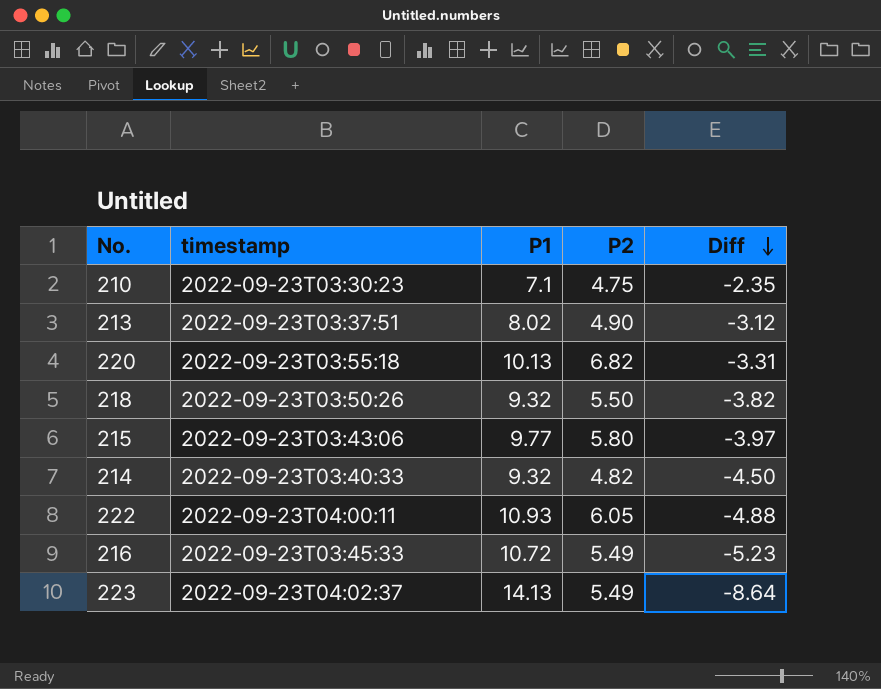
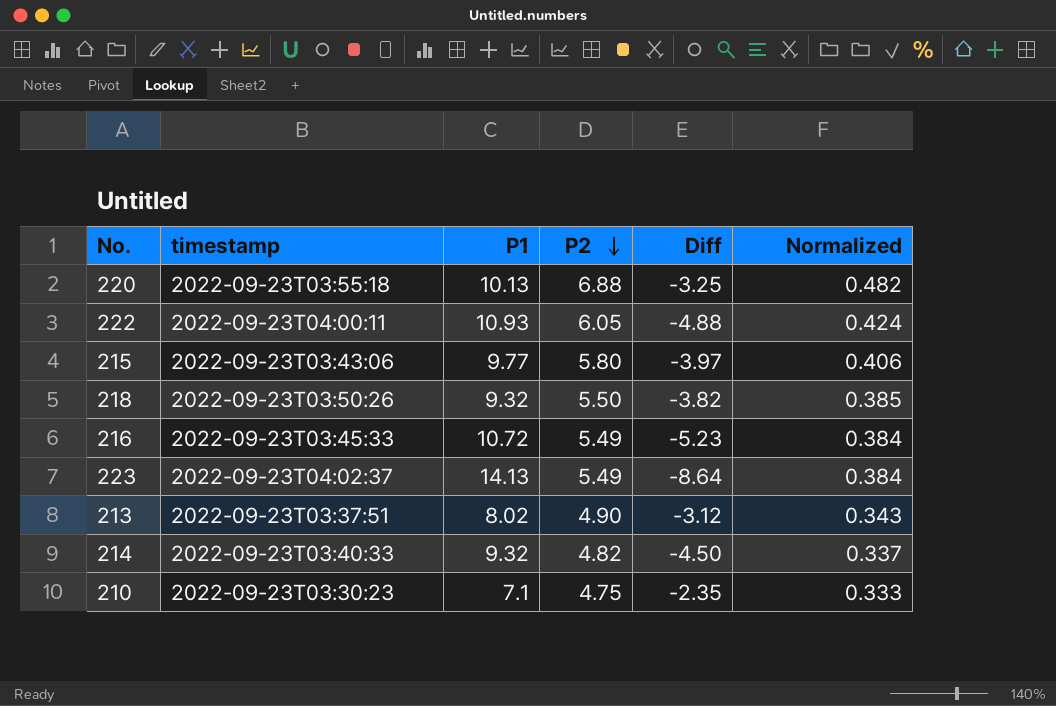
row order: Diff descending -> P2 descending
column Normalized | formula: none -> [P2] * 0.07
220 | P2: 6.82 -> 6.88
220 | Diff: -3.31 -> -3.25

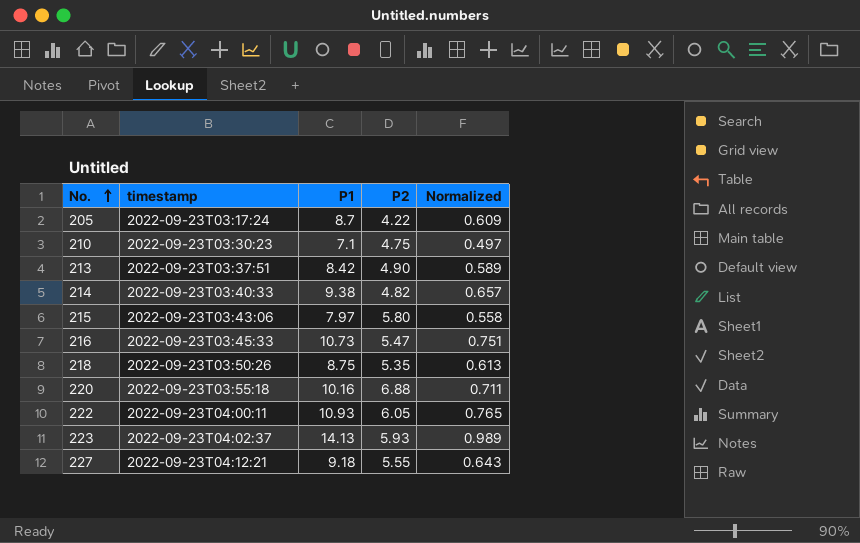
row order: P2 descending -> No. ascending
column Diff | formula: [P2] - [P1] -> none
column Normalized | formula: [P2] * 0.07 -> [P1] * 0.07
row 205: none -> 2022-09-23T03:17:24 | 8.7 | 4.22 | 0.609
213 | P1: 8.02 -> 8.42
214 | P1: 9.32 -> 9.38
215 | P1: 9.77 -> 7.97
216 | P1: 10.72 -> 10.73
216 | P2: 5.49 -> 5.47
218 | P1: 9.32 -> 8.75
218 | P2: 5.50 -> 5.35
220 | P1: 10.13 -> 10.16
223 | P2: 5.49 -> 5.93
row 227: none -> 2022-09-23T04:12:21 | 9.18 | 5.55 | 0.643

